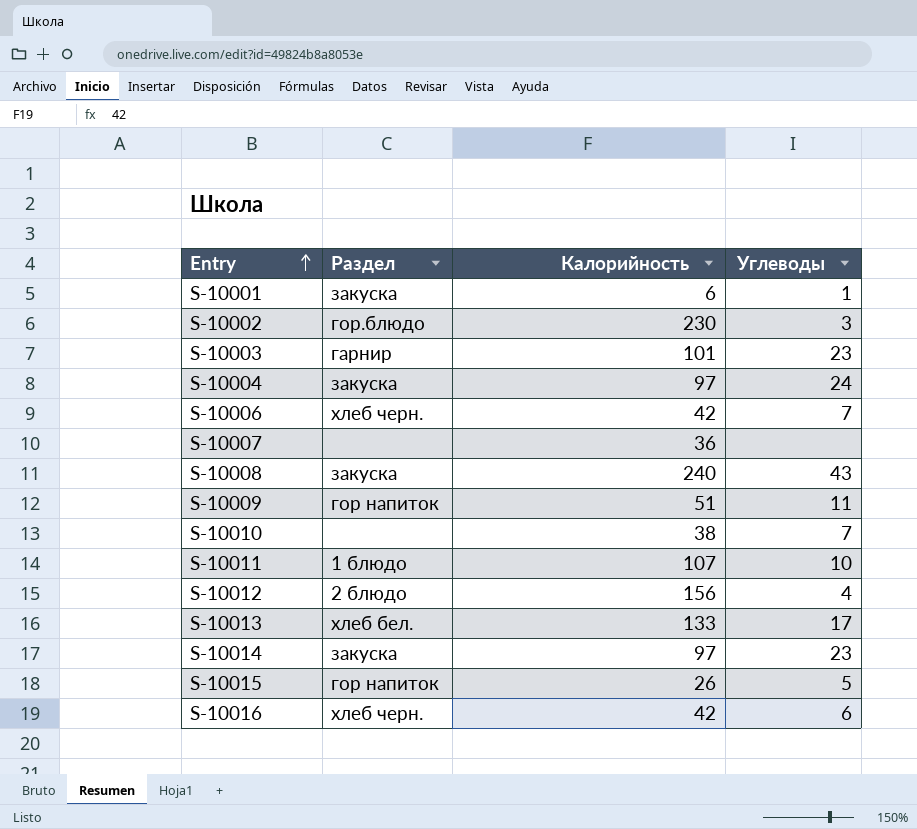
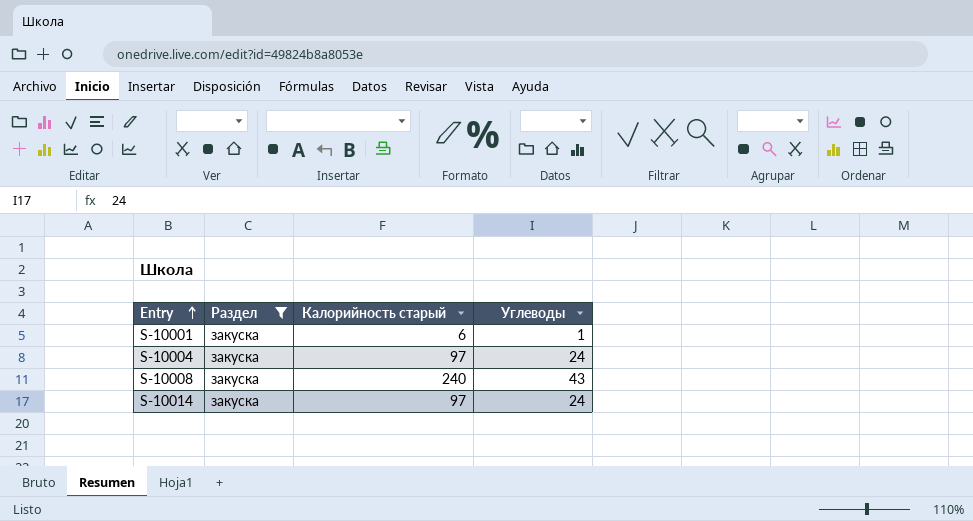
filter: none -> Раздел = закуска
column name: Калорийность -> Калорийность старый
S-10014 | Углеводы: 23 -> 24

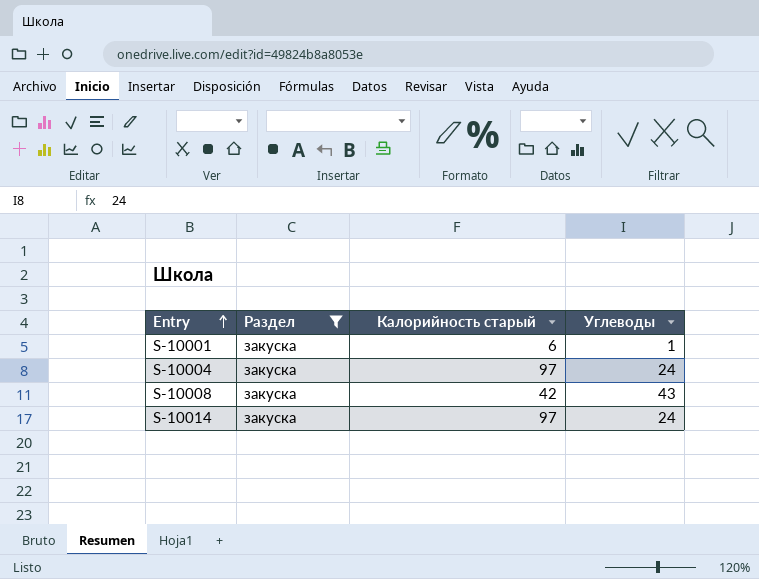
S-10008 | Калорийность старый: 240 -> 42

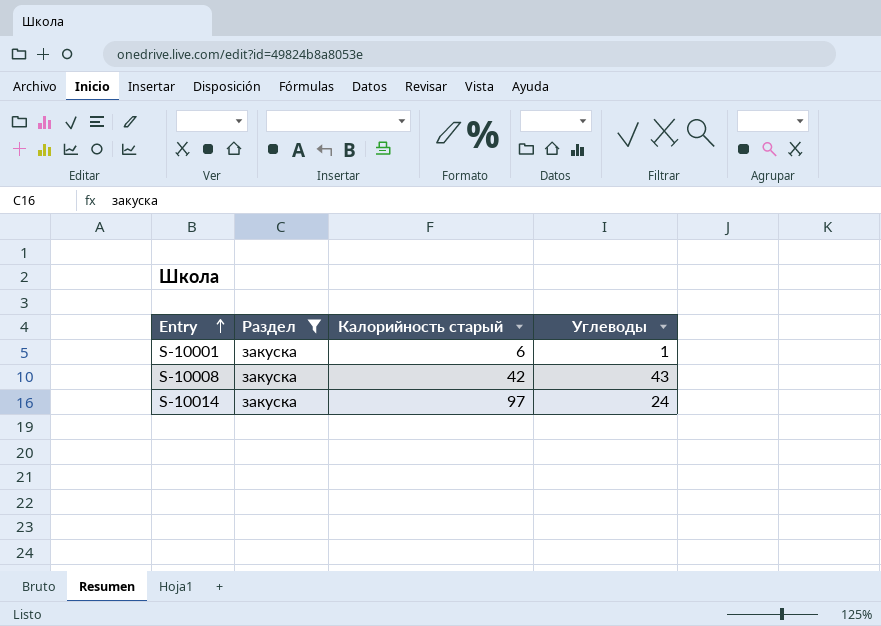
row S-10004: закуска | 97 | 24 -> none

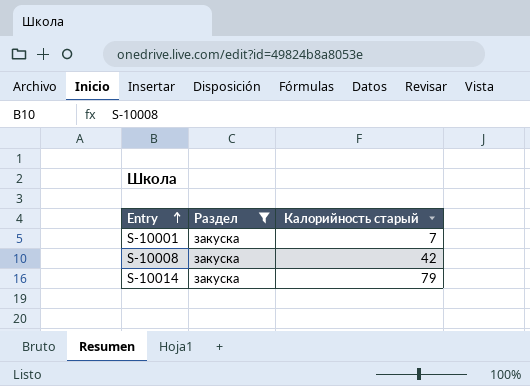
column Углеводы | position: 4 -> none
S-10001 | Калорийность старый: 6 -> 7
S-10014 | Калорийность старый: 97 -> 79

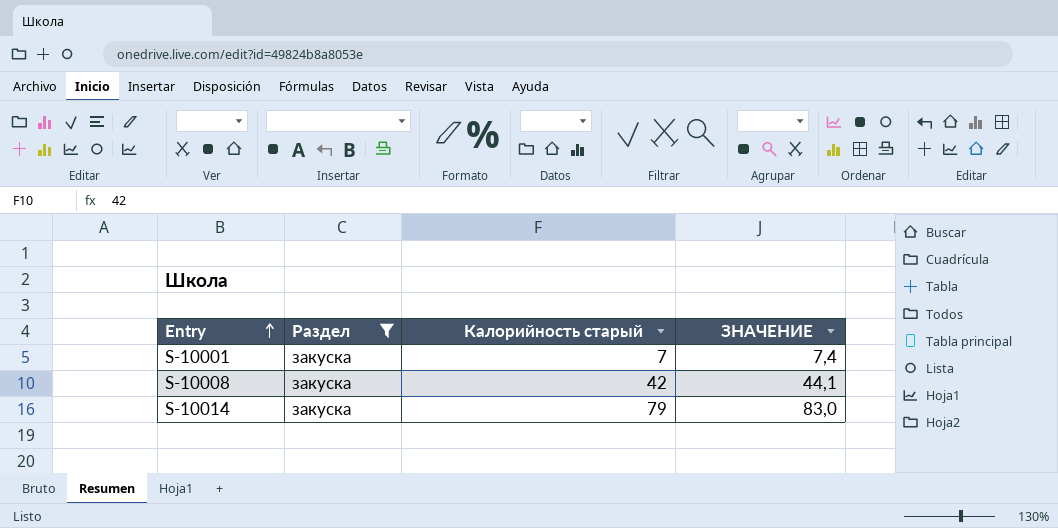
column ЗНАЧЕНИЕ | formula: none -> [Калорийность старый] * 1,05

